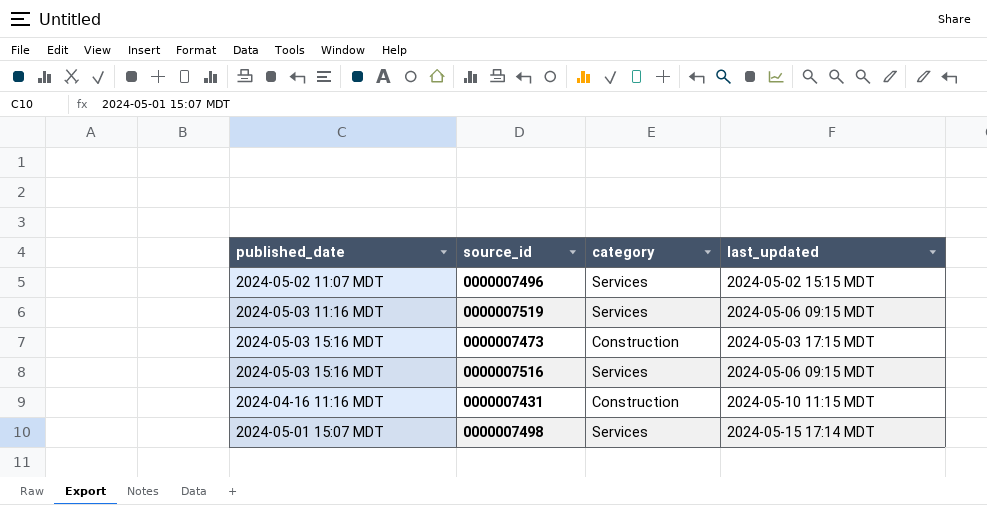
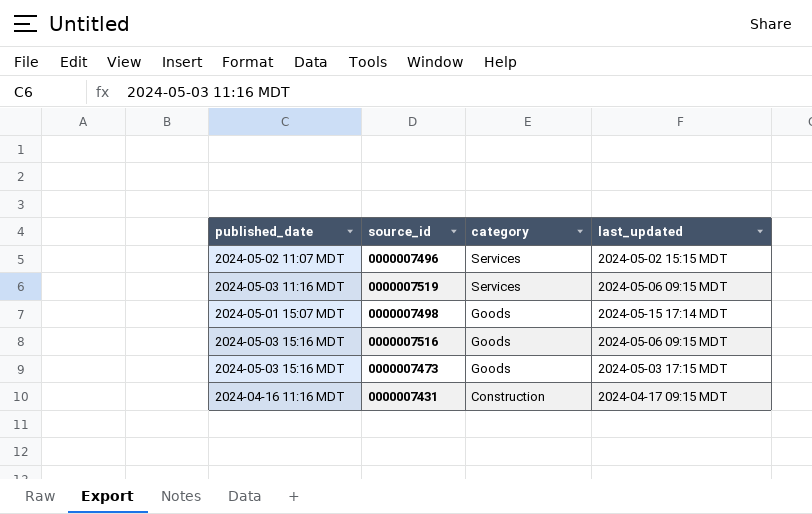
row order: none -> category descending
0000007498 | category: Services -> Goods
0000007516 | category: Services -> Goods
0000007473 | category: Construction -> Goods
0000007431 | last_updated: 2024-05-10 11:15 MDT -> 2024-04-17 09:15 MDT

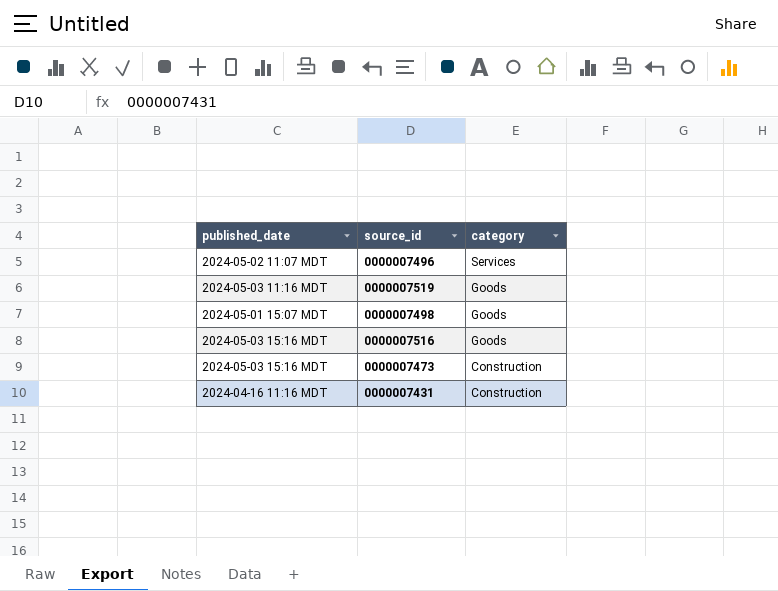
column last_updated | position: 4 -> none
0000007519 | category: Services -> Goods
0000007473 | category: Goods -> Construction

